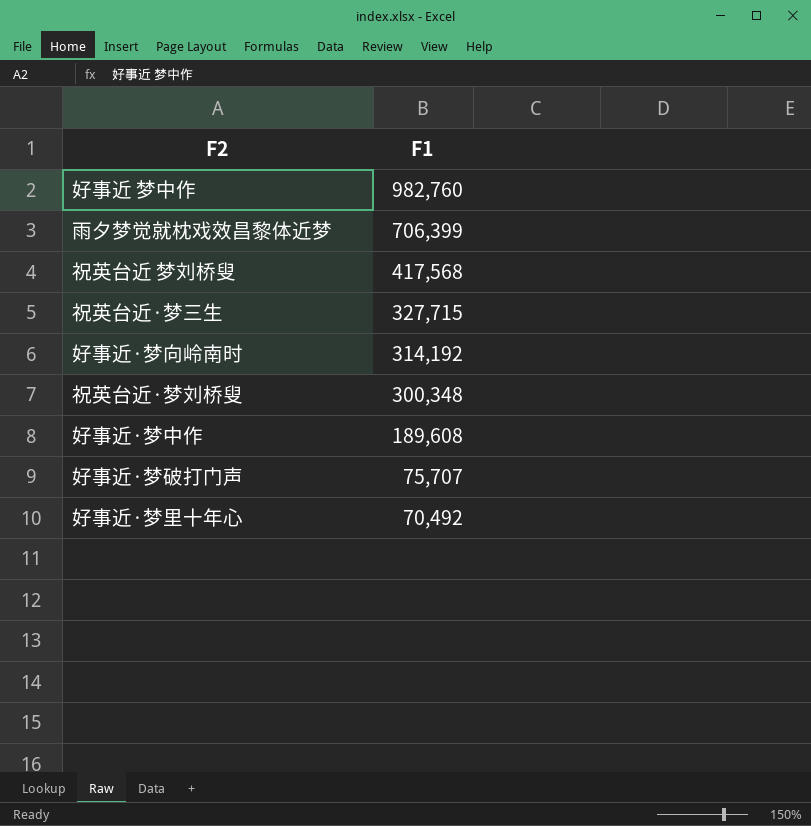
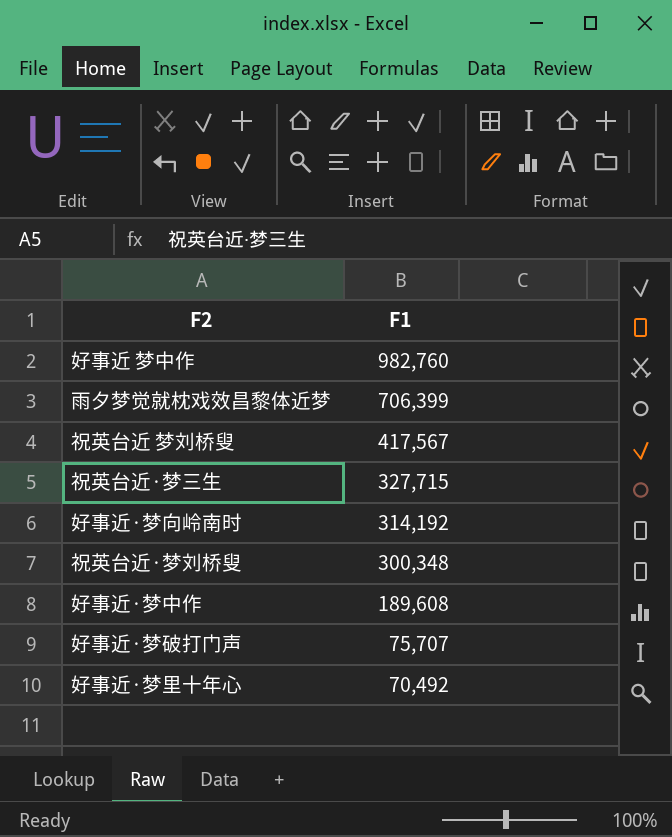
祝英台近 梦刘桥叟 | F1: 417,568 -> 417,567

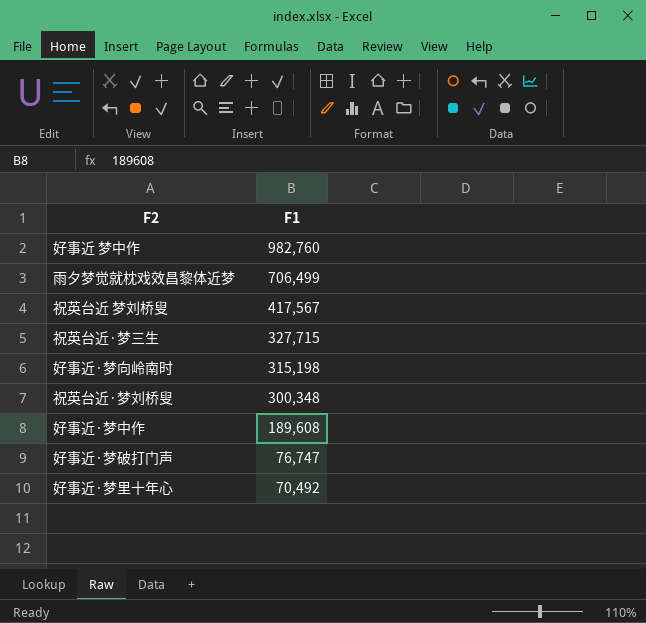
雨夕梦觉就枕戏效昌黎体近梦 | F1: 706,399 -> 706,499
好事近·梦向岭南时 | F1: 314,192 -> 315,198
好事近·梦破打门声 | F1: 75,707 -> 76,747

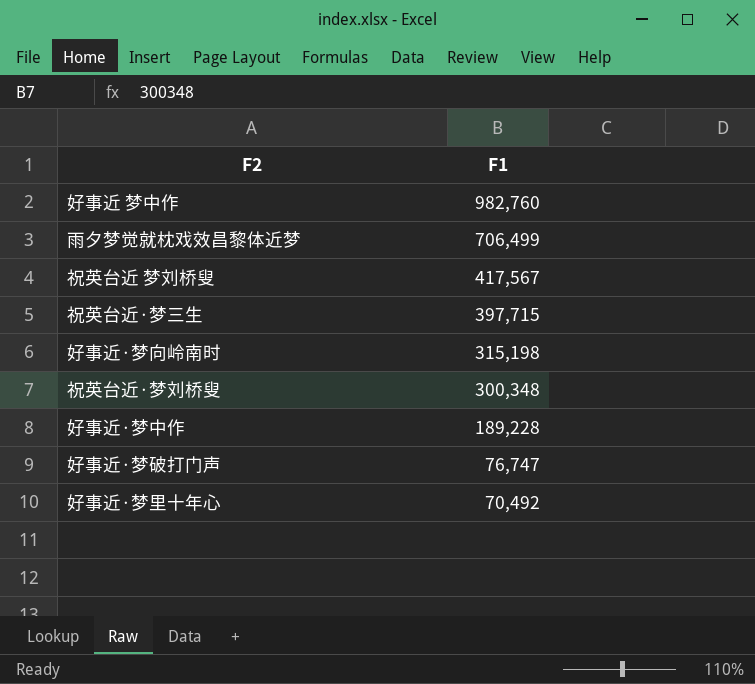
祝英台近·梦三生 | F1: 327,715 -> 397,715
好事近·梦中作 | F1: 189,608 -> 189,228

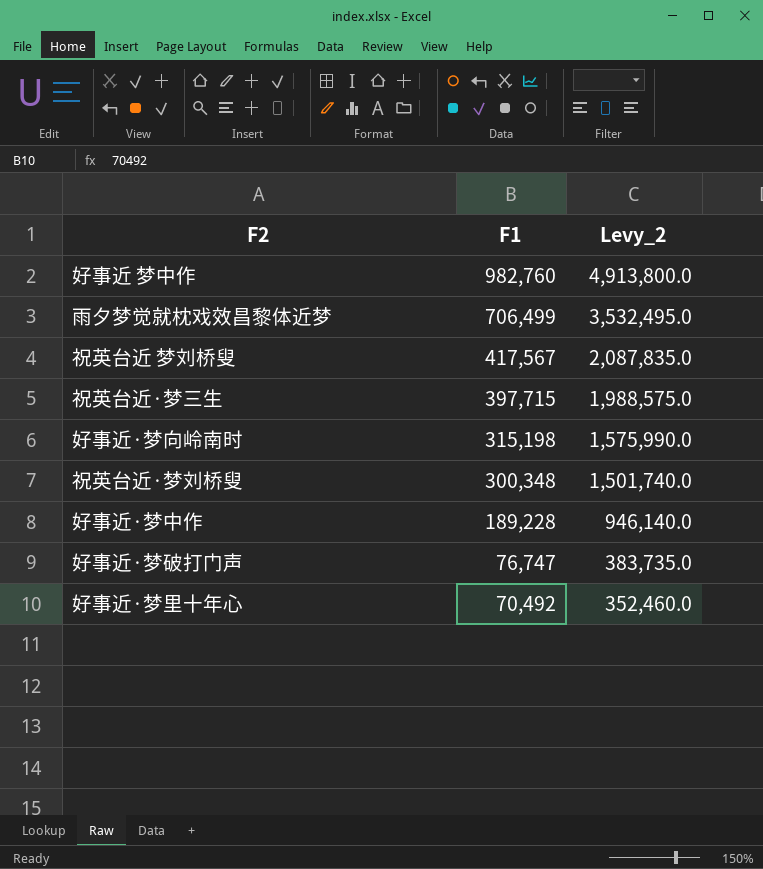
column Levy_2 | formula: none -> [F1] * 5

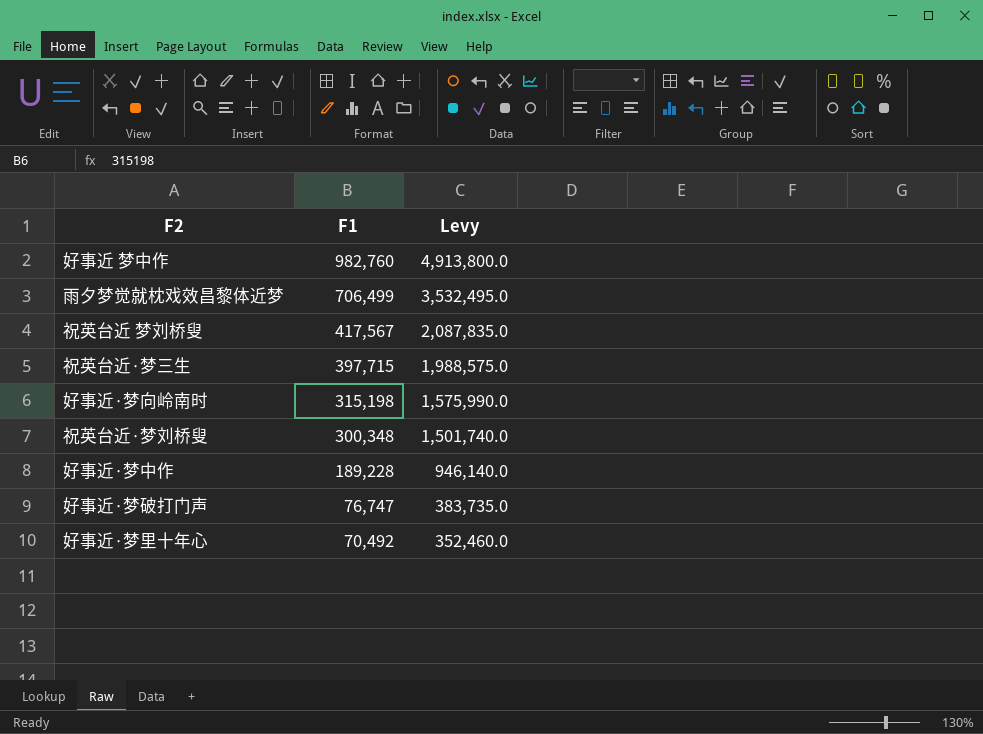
column name: Levy_2 -> Levy

